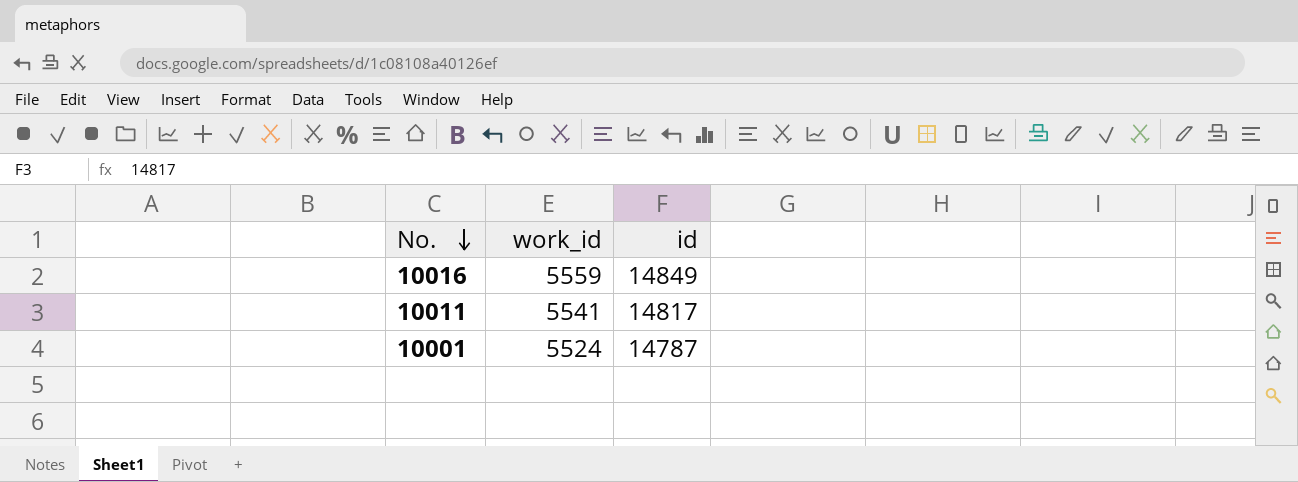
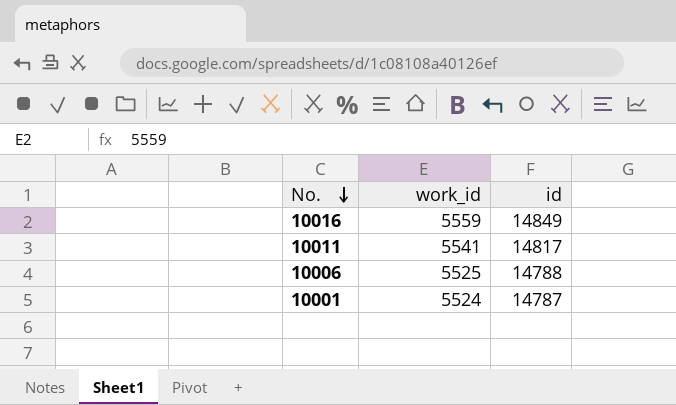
row 10006: none -> 5525 | 14788

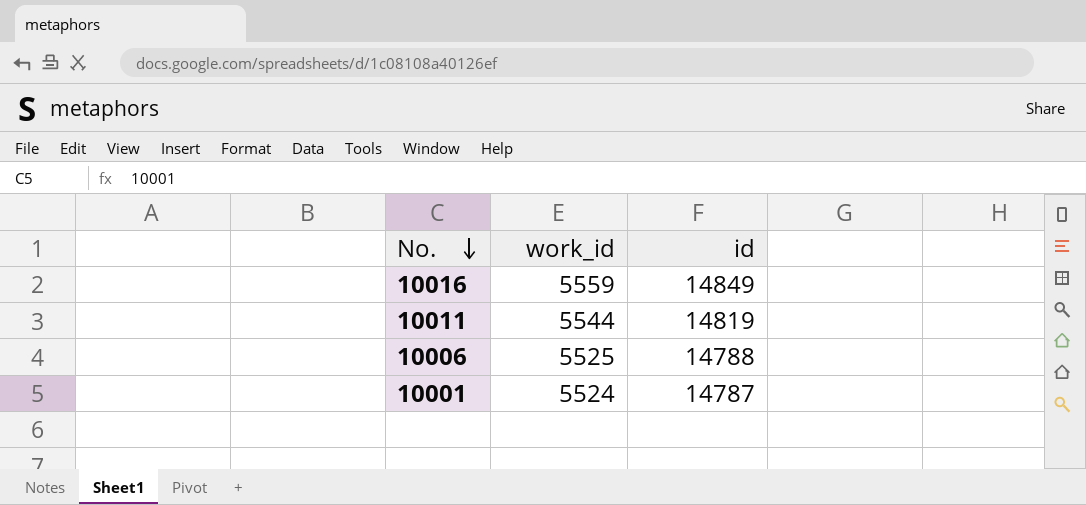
10011 | work_id: 5541 -> 5544
10011 | id: 14817 -> 14819

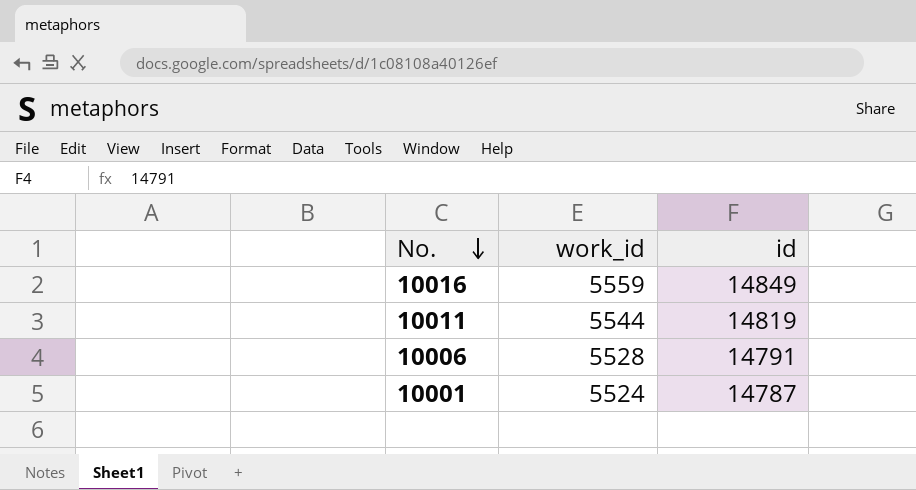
10006 | work_id: 5525 -> 5528
10006 | id: 14788 -> 14791

